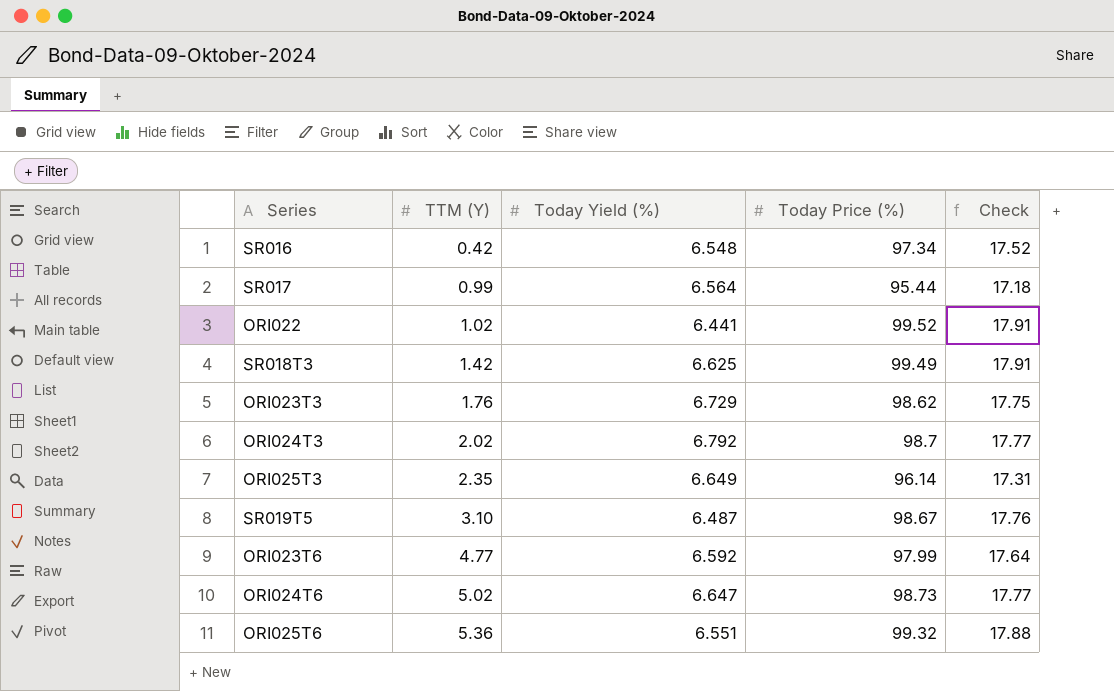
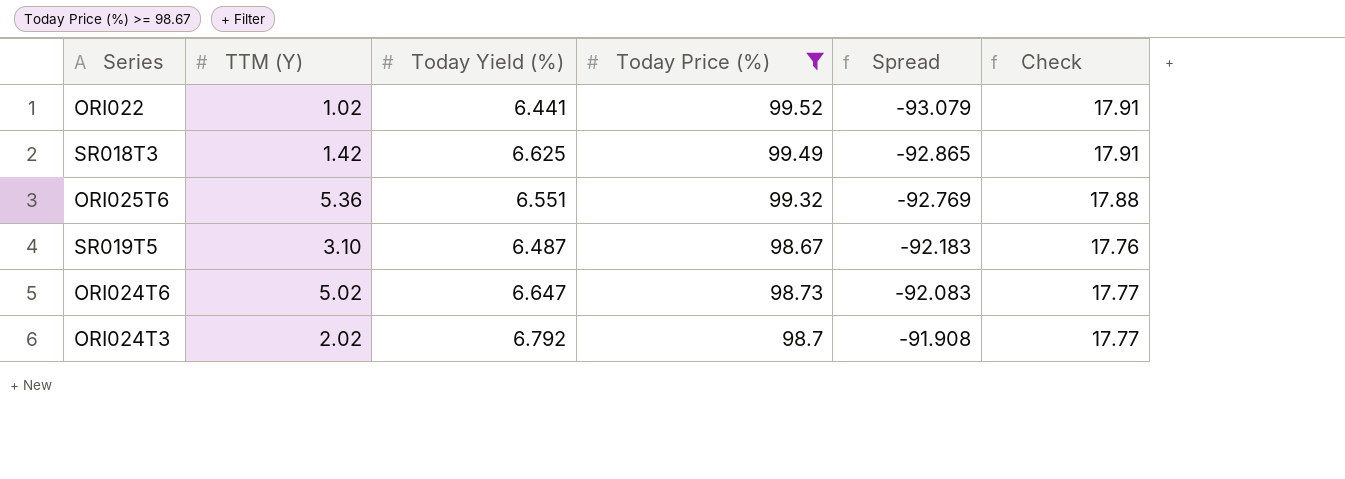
filter: none -> Today Price (%) >= 98.67
row order: TTM (Y) ascending -> Spread ascending
column Spread | formula: none -> [Today Yield (%)] - [Today Price (%)]

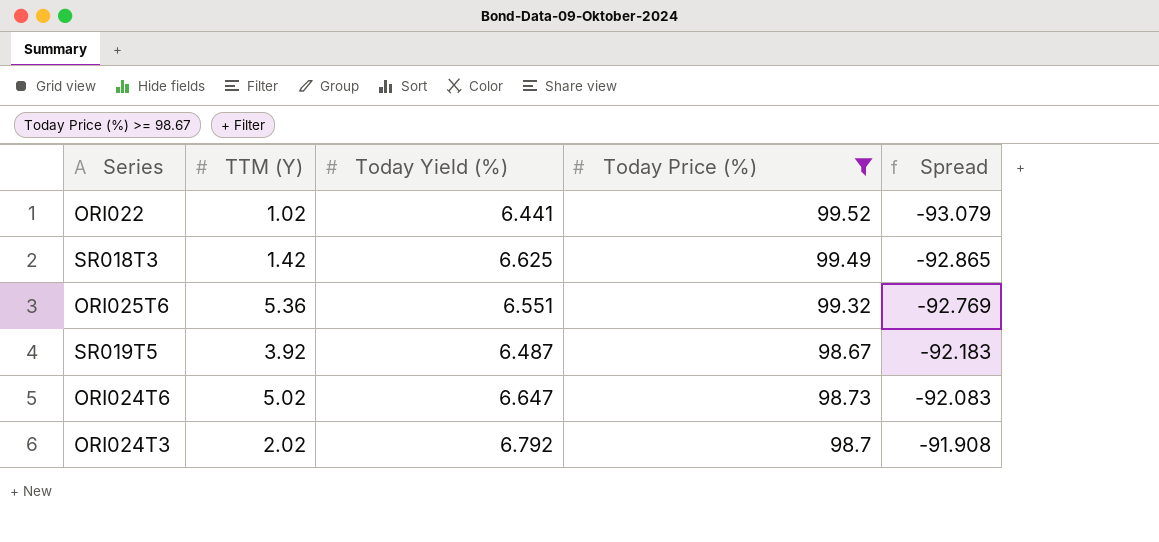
column Check | formula: [Today Price (%)] * 0.18 -> none
SR019T5 | TTM (Y): 3.10 -> 3.92

